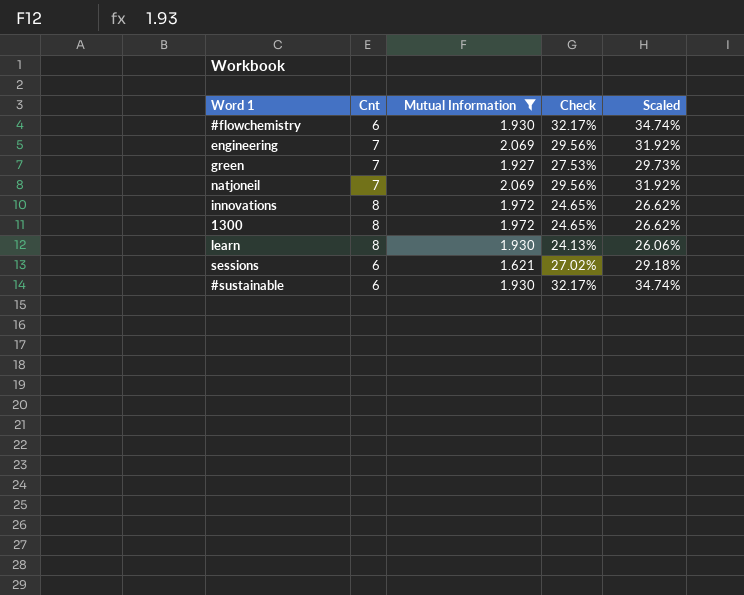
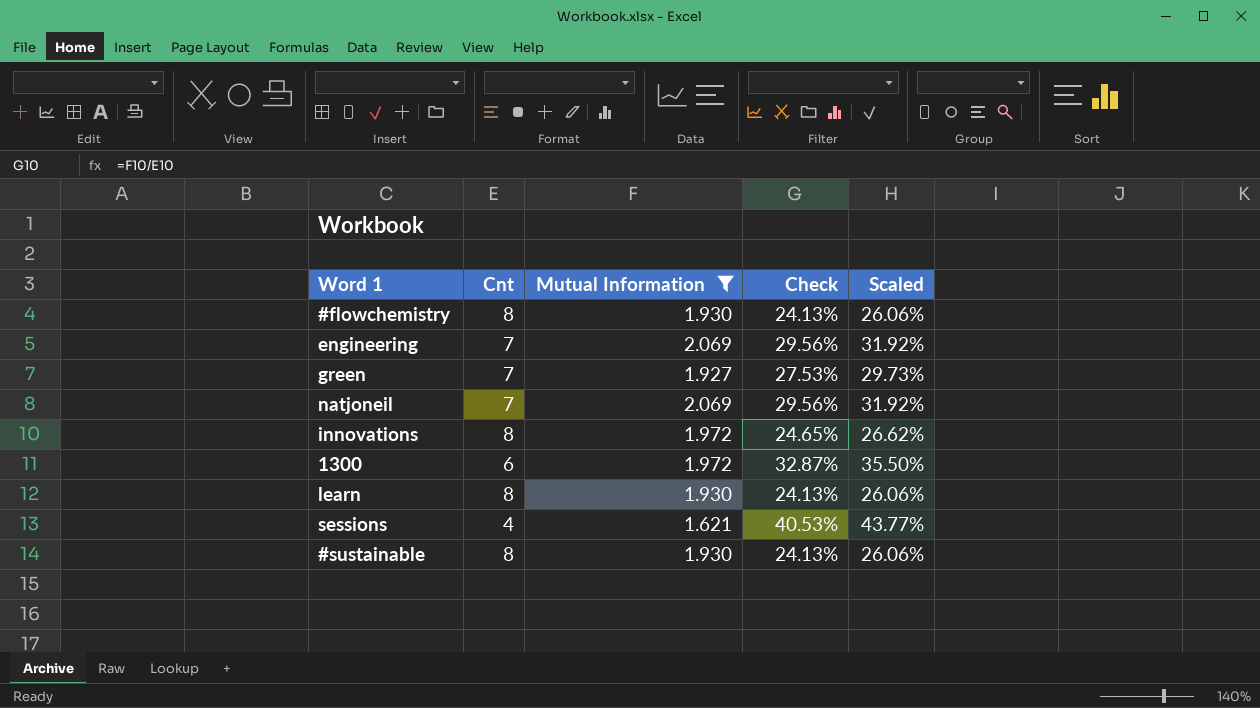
#flowchemistry | Cnt: 6 -> 8
#flowchemistry | Check: 32.17% -> 24.13%
#flowchemistry | Scaled: 34.74% -> 26.06%
1300 | Cnt: 8 -> 6
1300 | Check: 24.65% -> 32.87%
1300 | Scaled: 26.62% -> 35.50%
sessions | Cnt: 6 -> 4
sessions | Check: 27.02% -> 40.53%
sessions | Scaled: 29.18% -> 43.77%
#sustainable | Cnt: 6 -> 8
#sustainable | Check: 32.17% -> 24.13%
#sustainable | Scaled: 34.74% -> 26.06%

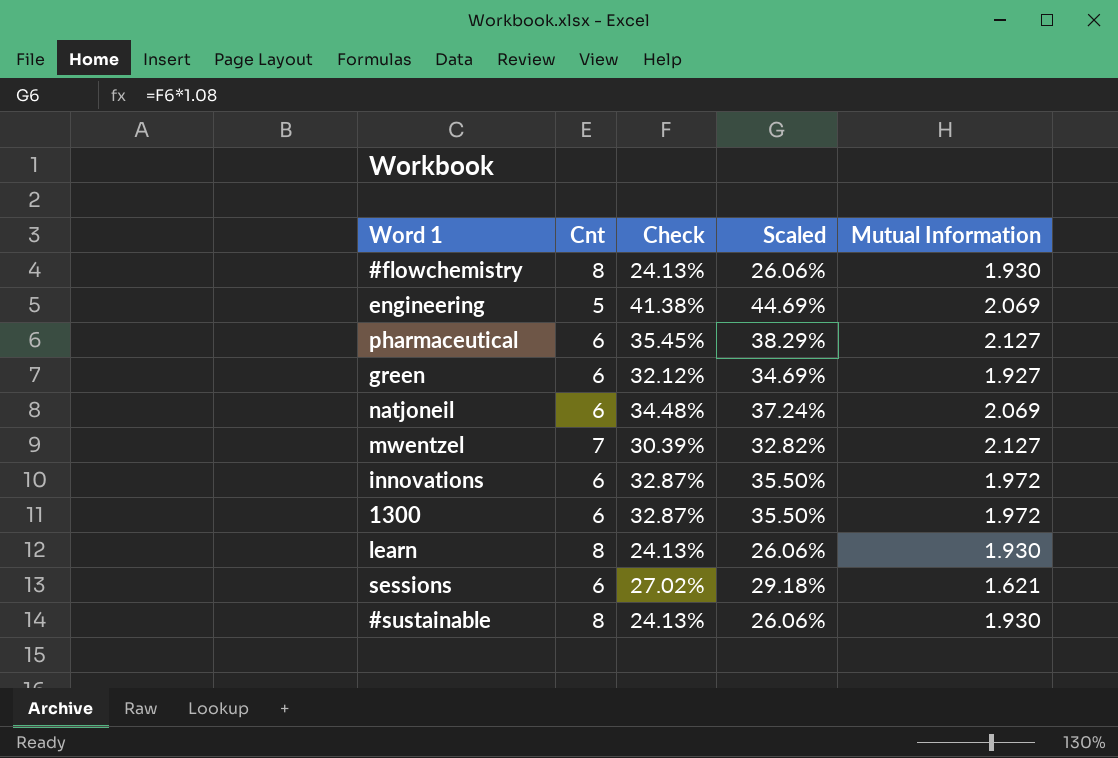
filter: Mutual Information != 2.127 -> none
column Mutual Information | position: 3 -> 5
engineering | Cnt: 7 -> 5
engineering | Check: 29.56% -> 41.38%
engineering | Scaled: 31.92% -> 44.69%
green | Cnt: 7 -> 6
green | Check: 27.53% -> 32.12%
green | Scaled: 29.73% -> 34.69%
natjoneil | Cnt: 7 -> 6
natjoneil | Check: 29.56% -> 34.48%
natjoneil | Scaled: 31.92% -> 37.24%
innovations | Cnt: 8 -> 6
innovations | Check: 24.65% -> 32.87%
innovations | Scaled: 26.62% -> 35.50%
sessions | Cnt: 4 -> 6
sessions | Check: 40.53% -> 27.02%
sessions | Scaled: 43.77% -> 29.18%

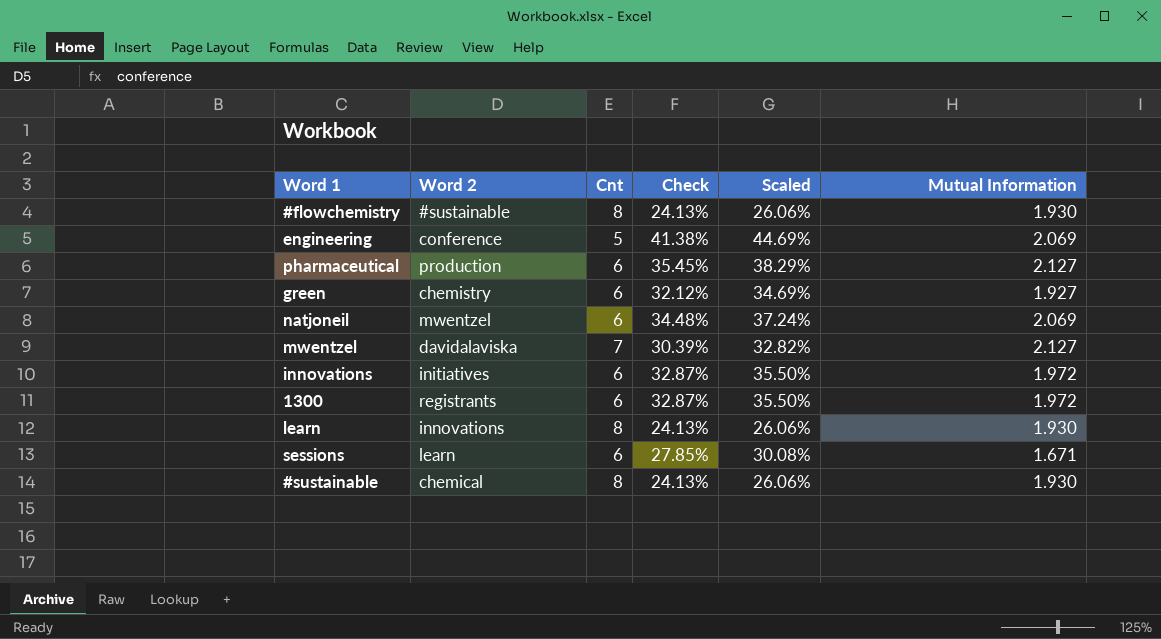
column Word 2 | position: none -> 2
sessions | Check: 27.02% -> 27.85%
sessions | Scaled: 29.18% -> 30.08%
sessions | Mutual Information: 1.621 -> 1.671

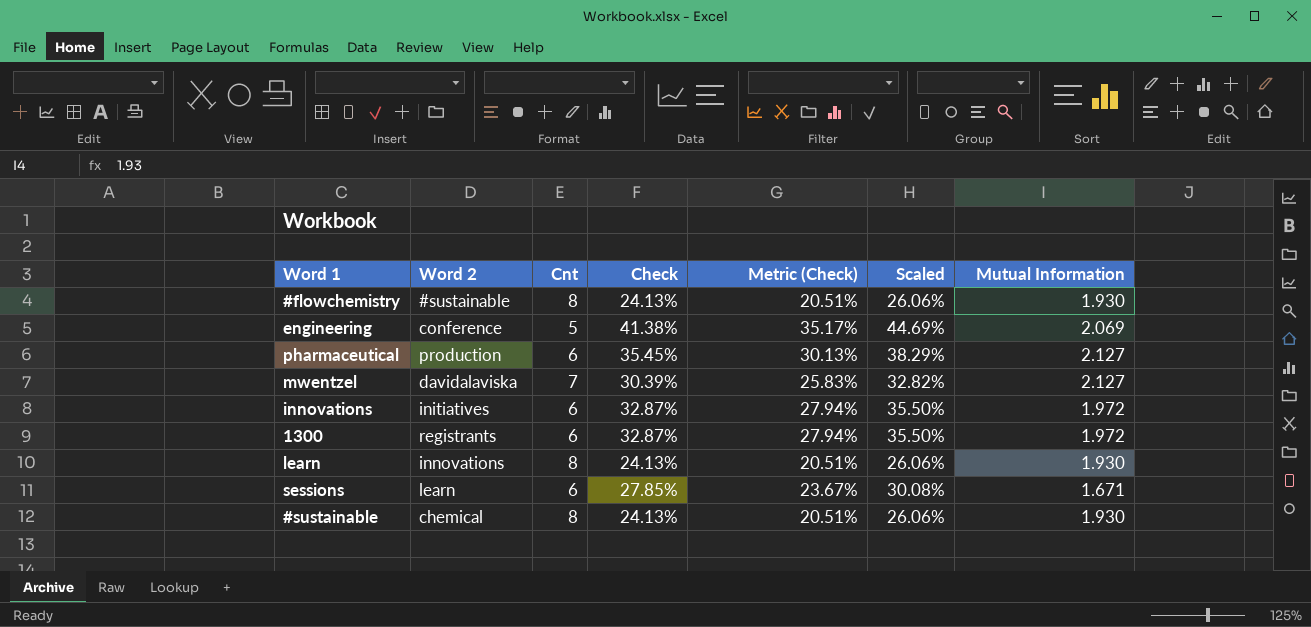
column Metric (Check) | formula: none -> [Check] * 0.85
row green: chemistry | 6 | 32.12% | 34.69% | 1.927 -> none
row natjoneil: mwentzel | 6 | 34.48% | 37.24% | 2.069 -> none

